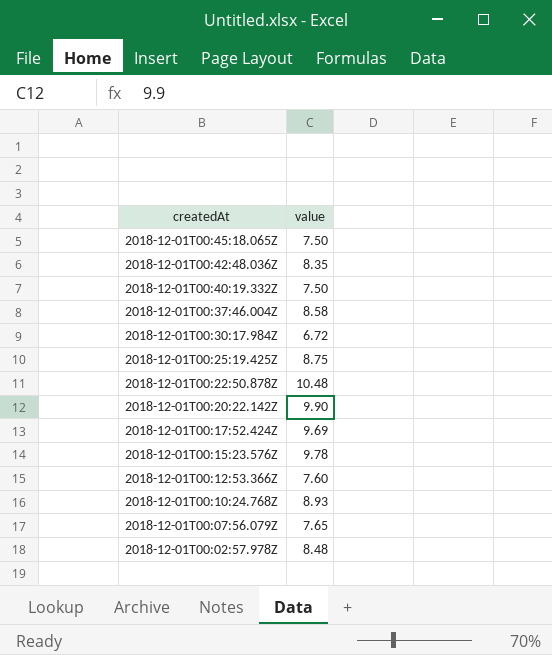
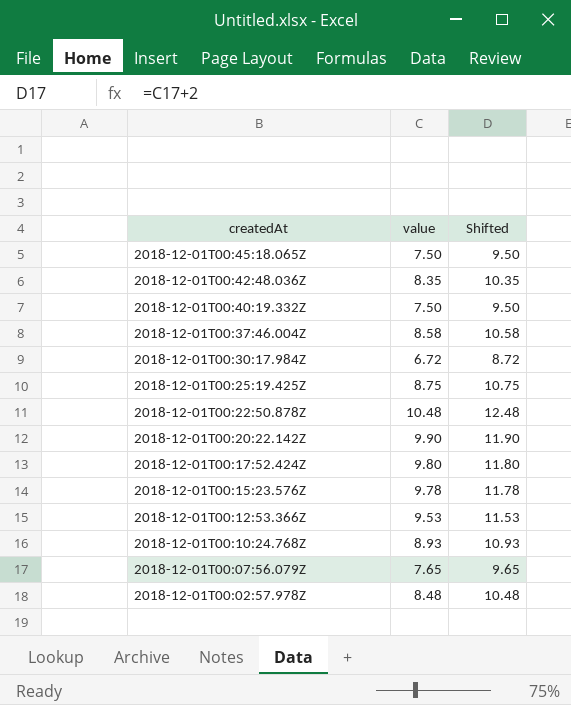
column Shifted | formula: none -> [value] + 2
2018-12-01T00:17:52.424Z | value: 9.69 -> 9.80
2018-12-01T00:12:53.366Z | value: 7.60 -> 9.53

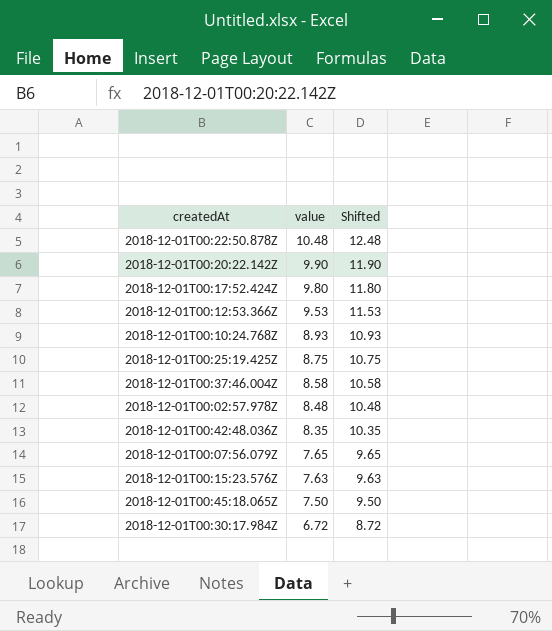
row order: createdAt descending -> value descending
row 2018-12-01T00:40:19.332Z: 7.50 | 9.50 -> none
2018-12-01T00:15:23.576Z | value: 9.78 -> 7.63
2018-12-01T00:15:23.576Z | Shifted: 11.78 -> 9.63

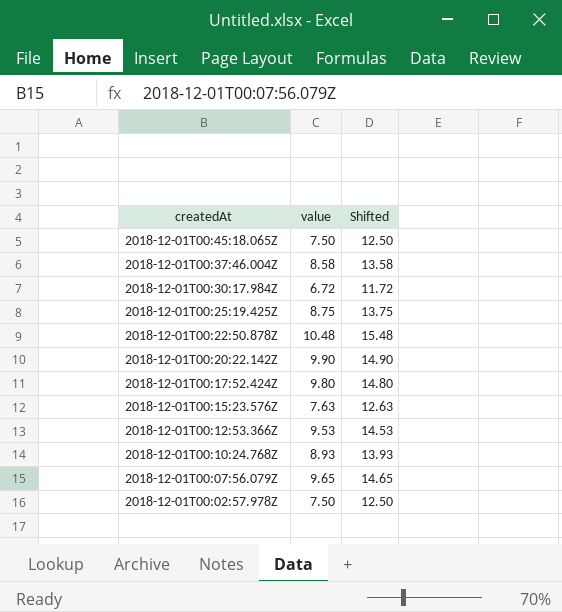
row order: value descending -> createdAt descending
column Shifted | formula: [value] + 2 -> [value] + 5
row 2018-12-01T00:42:48.036Z: 8.35 | 10.35 -> none
2018-12-01T00:07:56.079Z | value: 7.65 -> 9.65
2018-12-01T00:02:57.978Z | value: 8.48 -> 7.50

